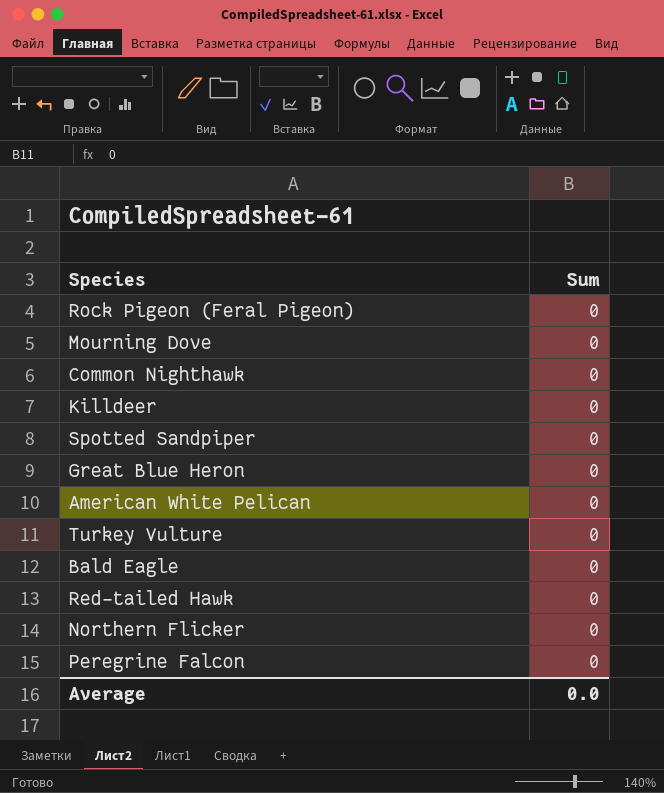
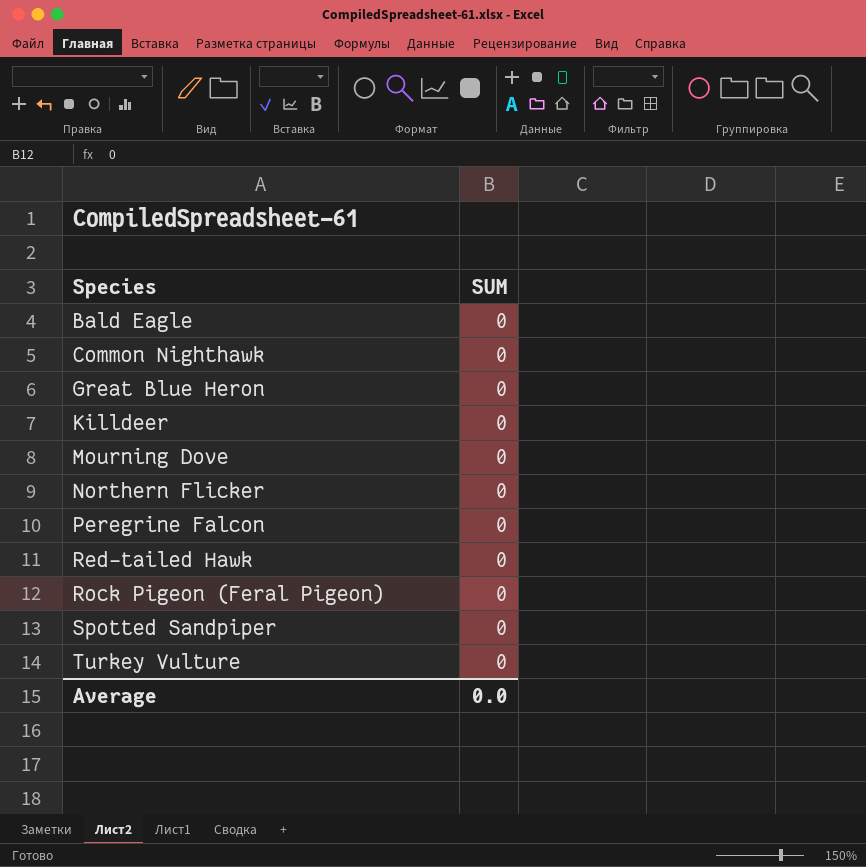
row order: none -> Species ascending
column name: Sum -> SUM
row American White Pelican: 0 -> none

